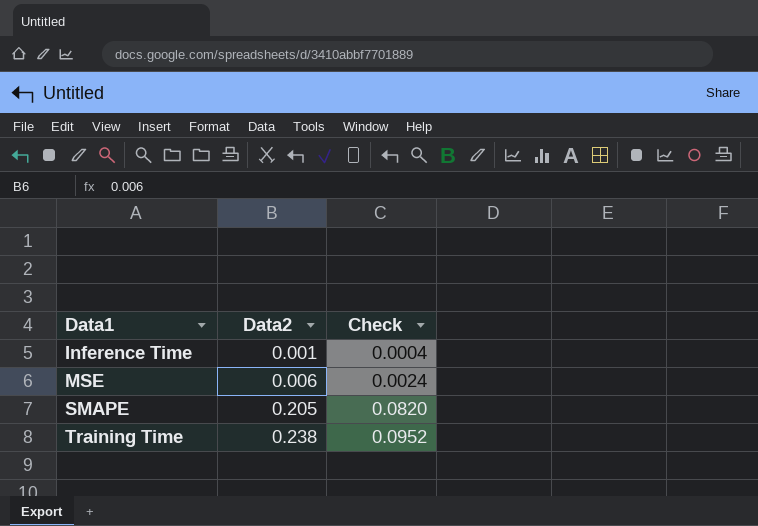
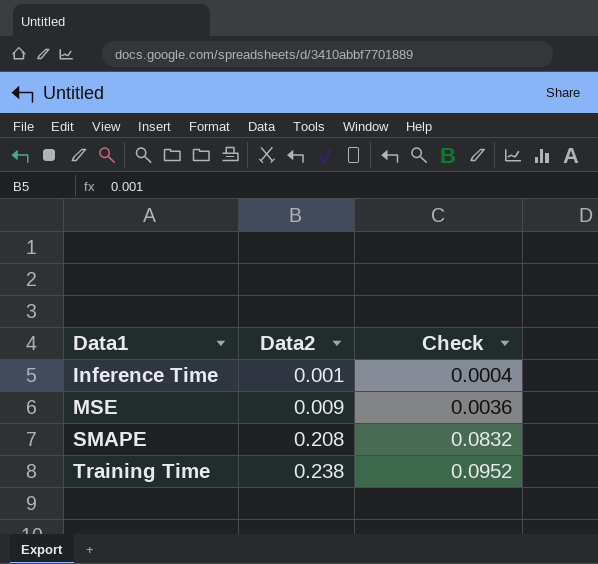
MSE | Data2: 0.006 -> 0.009
MSE | Check: 0.0024 -> 0.0036
SMAPE | Data2: 0.205 -> 0.208
SMAPE | Check: 0.0820 -> 0.0832

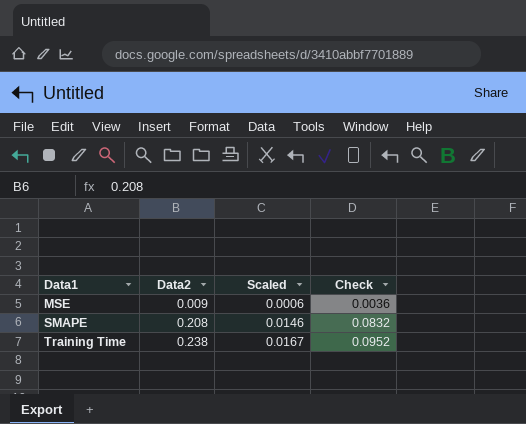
column Scaled | formula: none -> [Data2] * 0.07
row Inference Time: 0.001 | 0.0004 -> none

